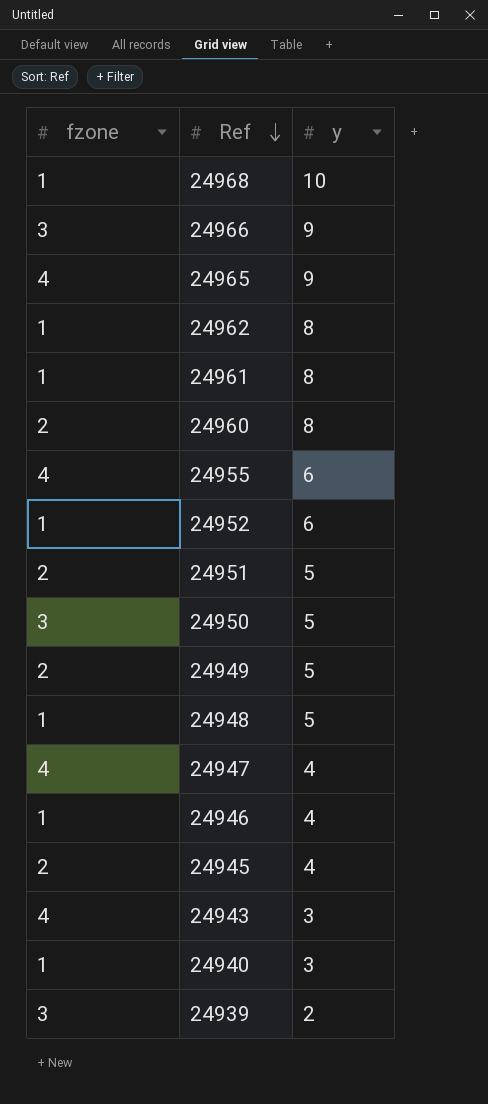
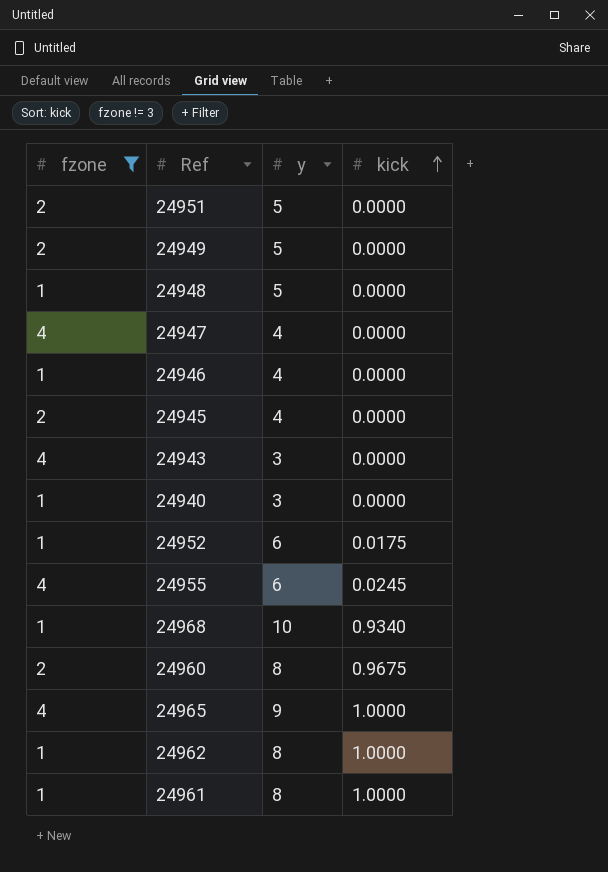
filter: none -> fzone != 3
row order: Ref descending -> kick ascending
column kick | position: none -> 4

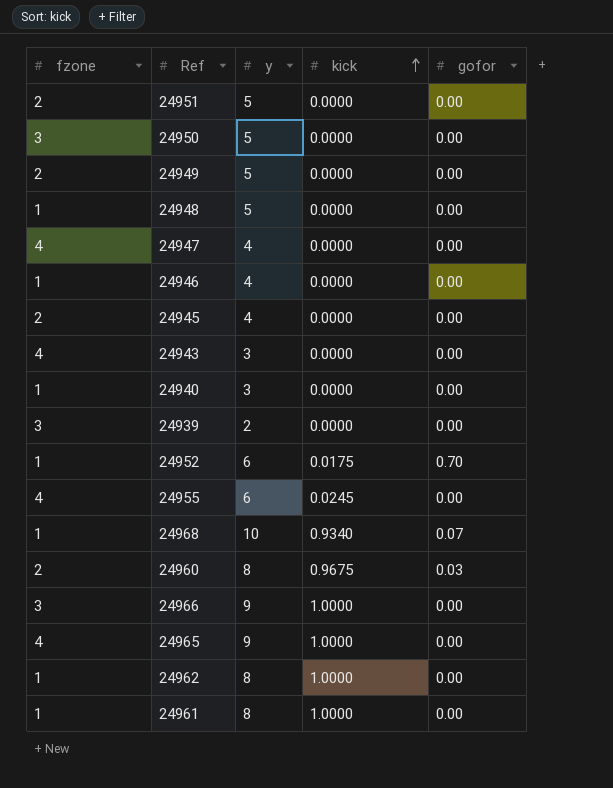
filter: fzone != 3 -> none
column gofor | position: none -> 5

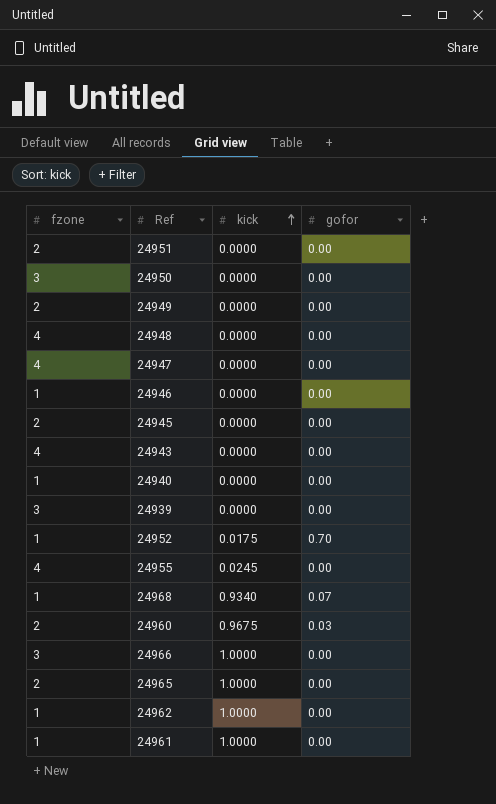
column y | position: 3 -> none
24948 | fzone: 1 -> 4
24965 | fzone: 4 -> 2

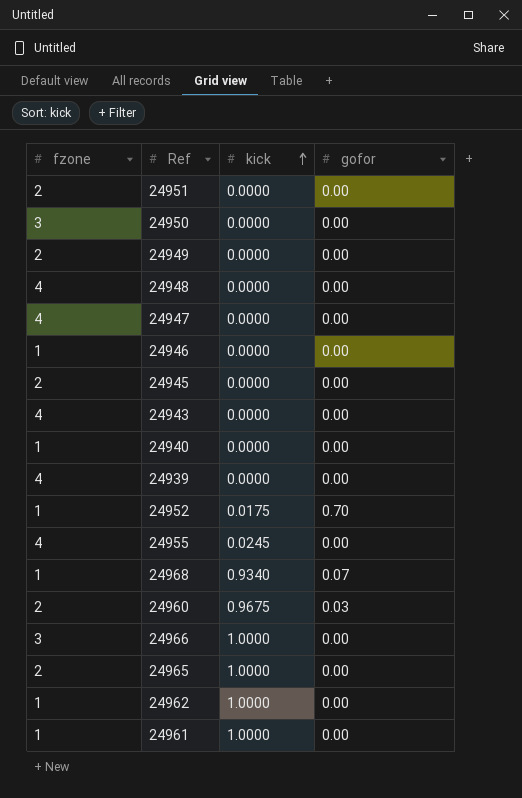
24939 | fzone: 3 -> 4

